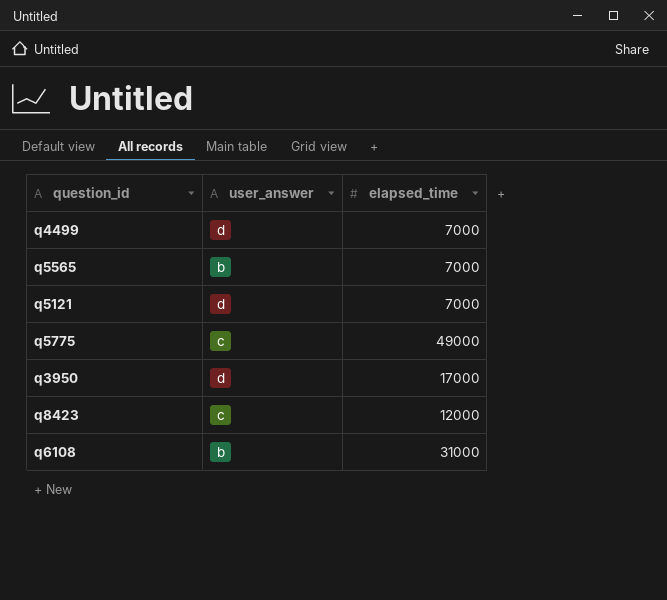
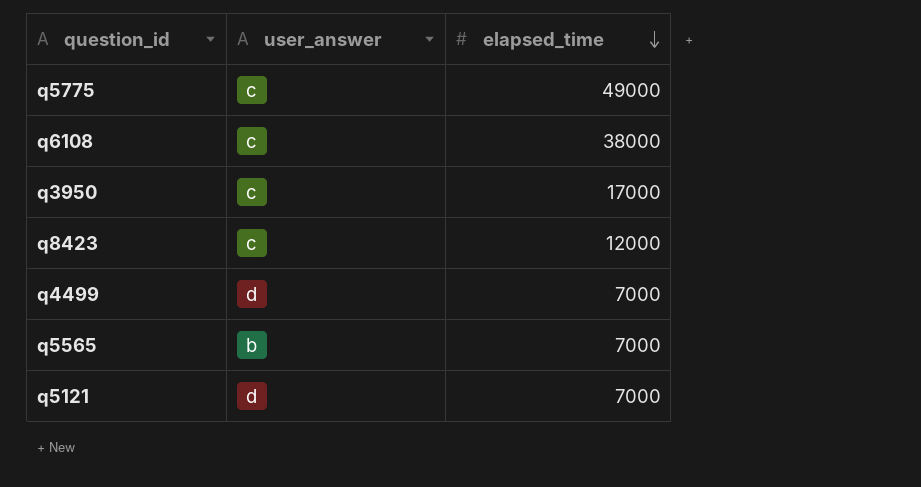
row order: none -> elapsed_time descending
q6108 | user_answer: b -> c
q6108 | elapsed_time: 31000 -> 38000
q3950 | user_answer: d -> c

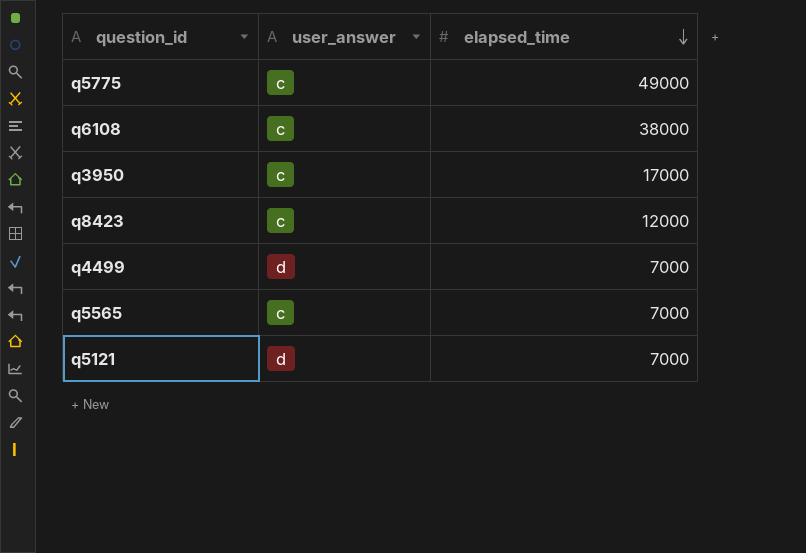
q5565 | user_answer: b -> c

